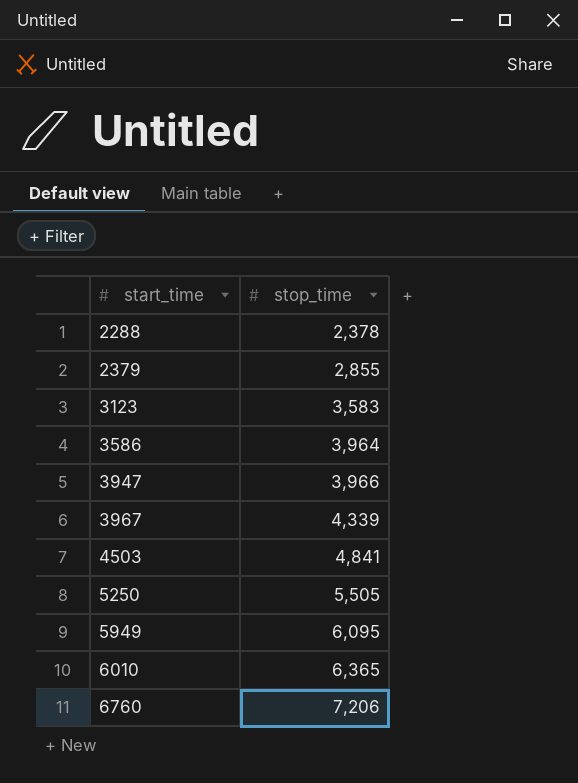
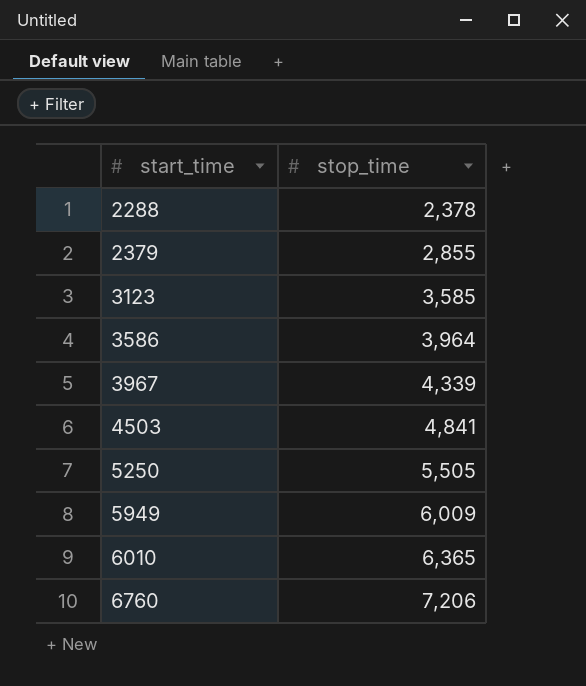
row 3947: 3,966 -> none
3123 | stop_time: 3,583 -> 3,585
5949 | stop_time: 6,095 -> 6,009

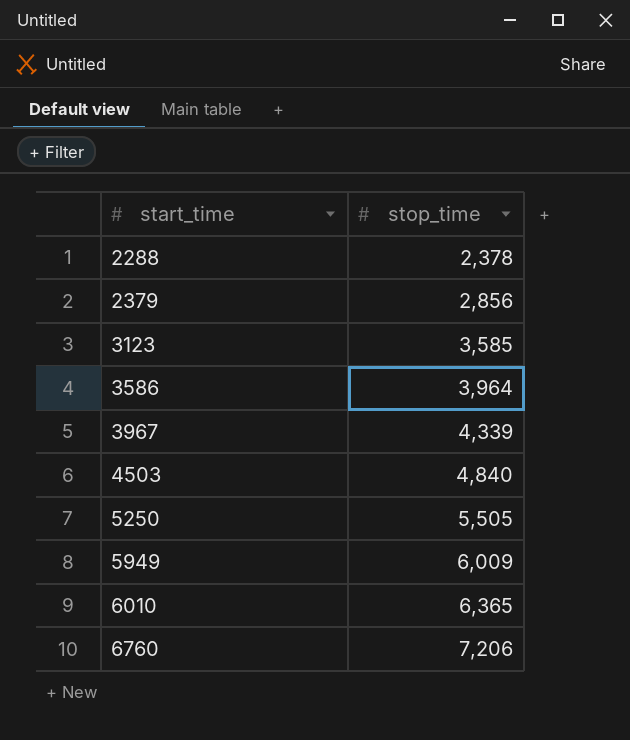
2379 | stop_time: 2,855 -> 2,856
4503 | stop_time: 4,841 -> 4,840

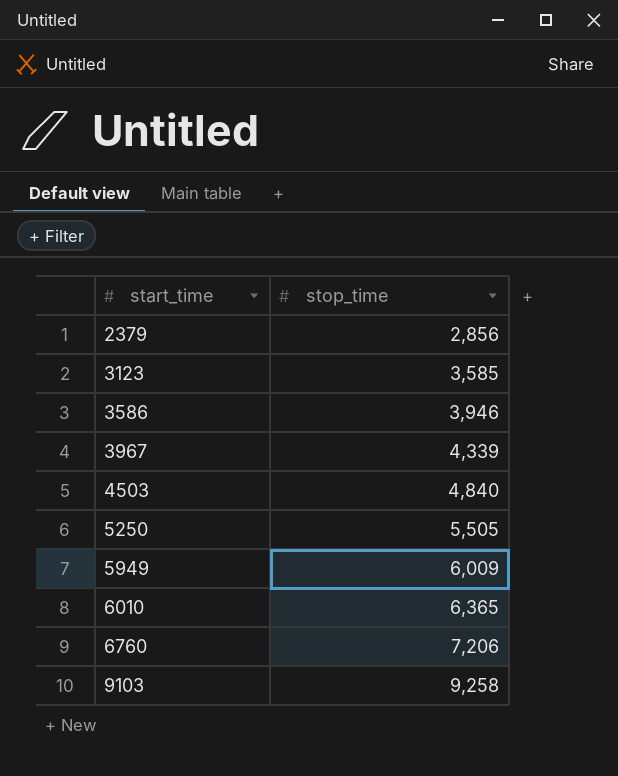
row 2288: 2,378 -> none
3586 | stop_time: 3,964 -> 3,946
row 9103: none -> 9,258

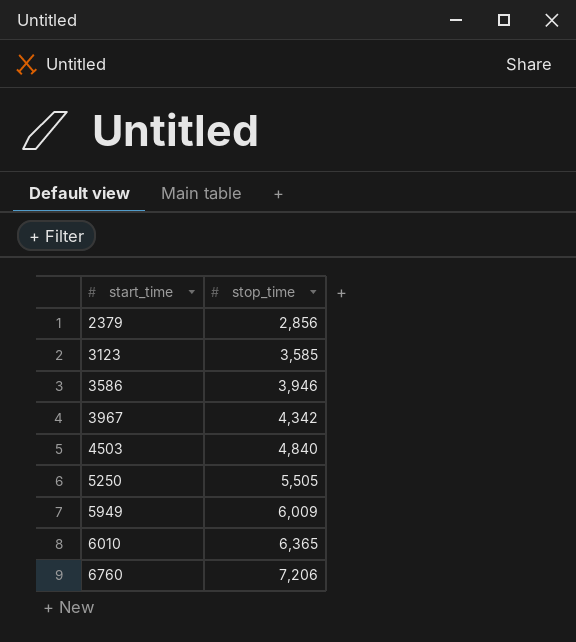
row 9103: 9,258 -> none
3967 | stop_time: 4,339 -> 4,342

